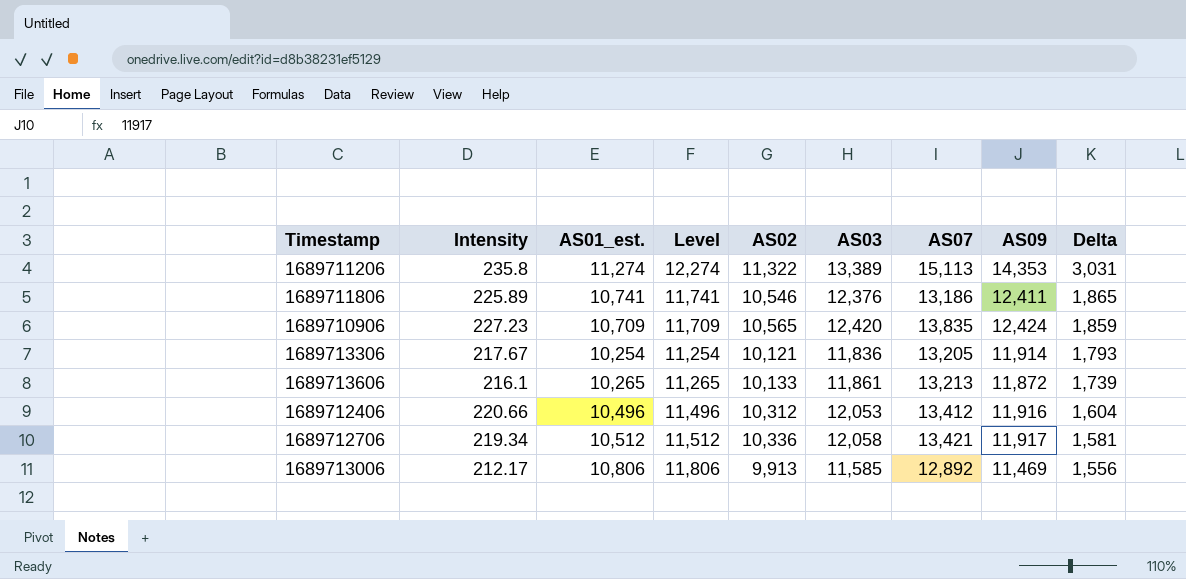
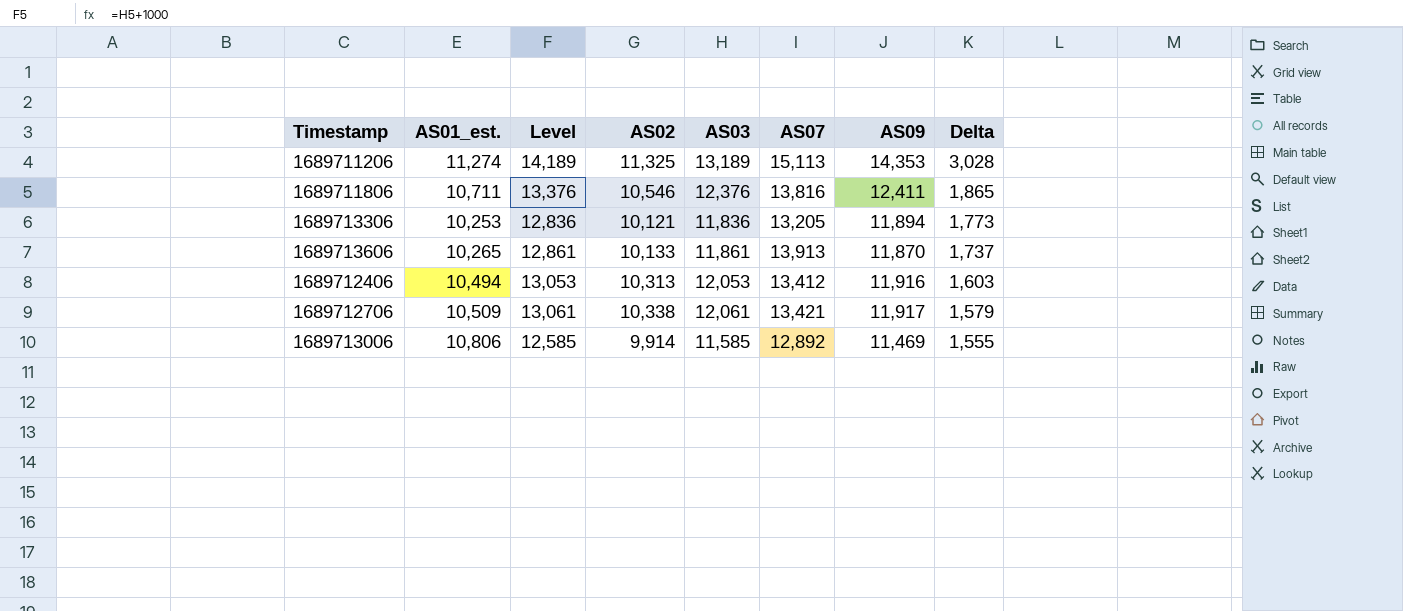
column Intensity | position: 2 -> none
column Level | formula: [AS01_est.] + 1000 -> [AS03] + 1000
row 1689710906: 227.23 | 10,709 | 11,709 | 10,565 | 12,420 | 13,835 | 12,424 | 1,859 -> none
1689711206 | AS02: 11,322 -> 11,325
1689711206 | AS03: 13,389 -> 13,189
1689711206 | Delta: 3,031 -> 3,028
1689711806 | AS01_est.: 10,741 -> 10,711
1689711806 | AS07: 13,186 -> 13,816
1689713306 | AS01_est.: 10,254 -> 10,253
1689713306 | AS09: 11,914 -> 11,894
1689713306 | Delta: 1,793 -> 1,773
1689713606 | AS07: 13,213 -> 13,913
1689713606 | AS09: 11,872 -> 11,870
1689713606 | Delta: 1,739 -> 1,737
1689712406 | AS01_est.: 10,496 -> 10,494
1689712406 | AS02: 10,312 -> 10,313
1689712406 | Delta: 1,604 -> 1,603
1689712706 | AS01_est.: 10,512 -> 10,509
1689712706 | AS02: 10,336 -> 10,338
1689712706 | AS03: 12,058 -> 12,061
1689712706 | Delta: 1,581 -> 1,579
1689713006 | AS02: 9,913 -> 9,914
1689713006 | Delta: 1,556 -> 1,555

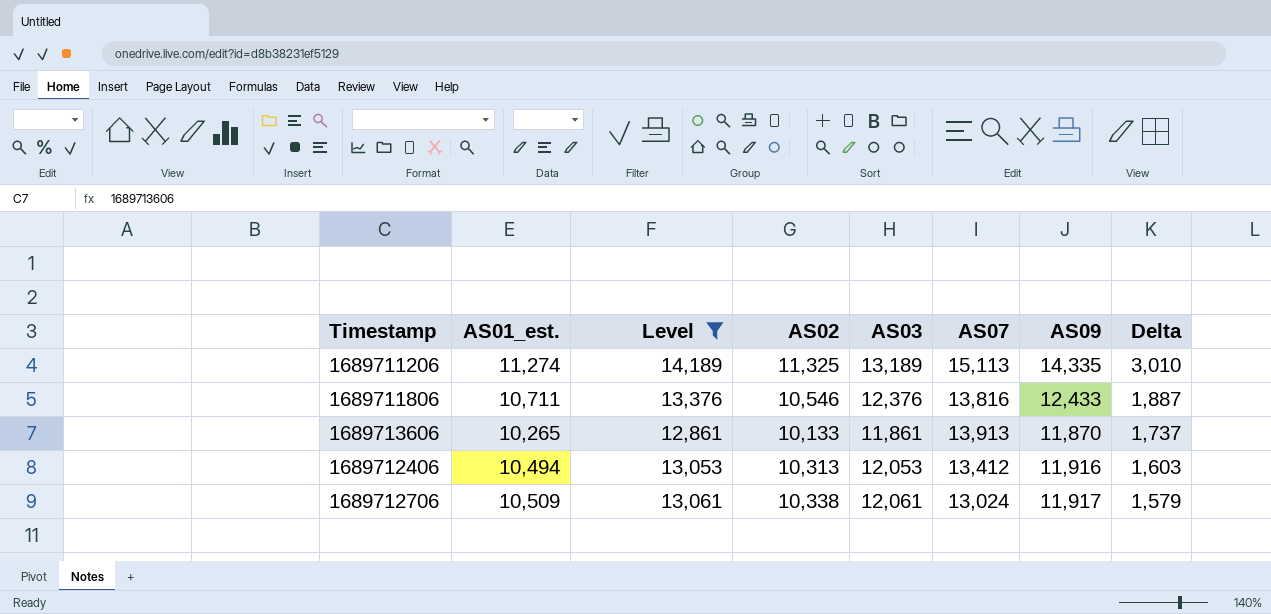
filter: none -> Level >= 12,861
1689711206 | AS09: 14,353 -> 14,335
1689711206 | Delta: 3,028 -> 3,010
1689711806 | AS09: 12,411 -> 12,433
1689711806 | Delta: 1,865 -> 1,887
1689712706 | AS07: 13,421 -> 13,024

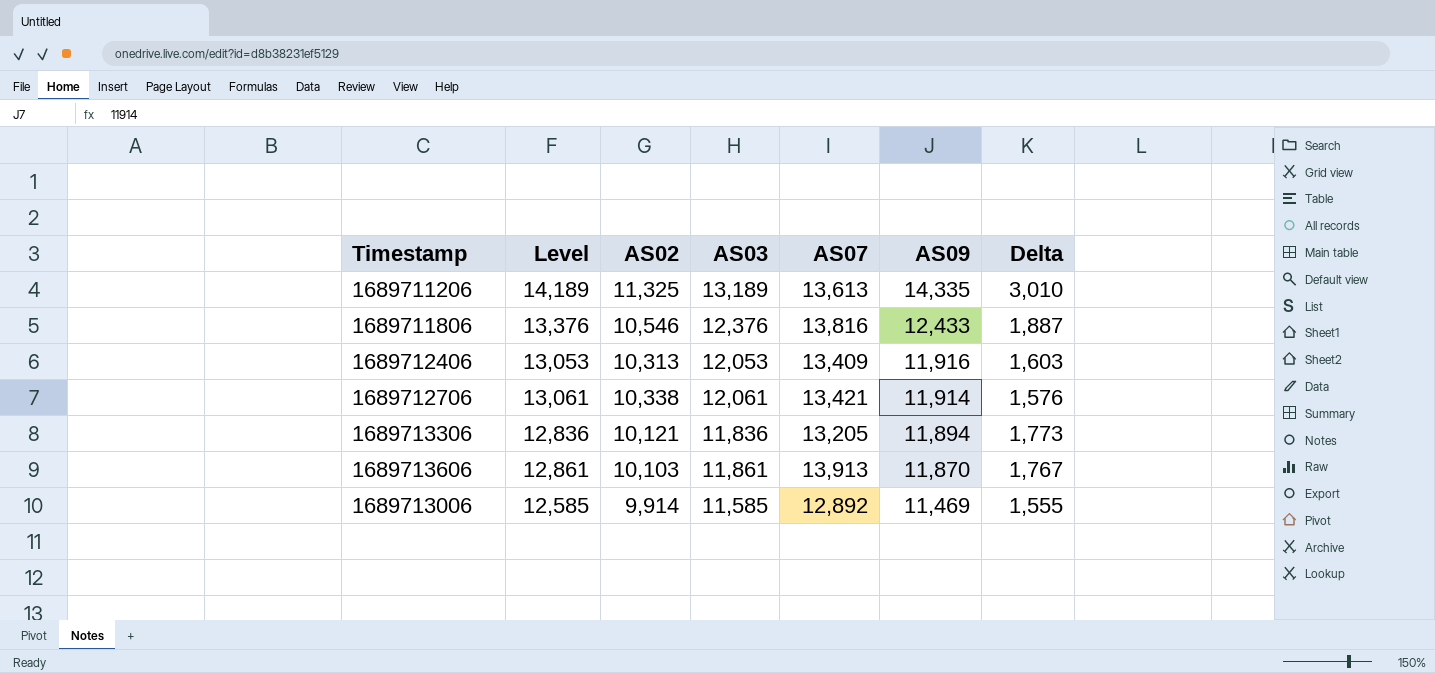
filter: Level >= 12,861 -> none
row order: Delta descending -> AS09 descending
column AS01_est. | position: 2 -> none
1689711206 | AS07: 15,113 -> 13,613
1689712406 | AS07: 13,412 -> 13,409
1689712706 | AS07: 13,024 -> 13,421
1689712706 | AS09: 11,917 -> 11,914
1689712706 | Delta: 1,579 -> 1,576
1689713606 | AS02: 10,133 -> 10,103
1689713606 | Delta: 1,737 -> 1,767

